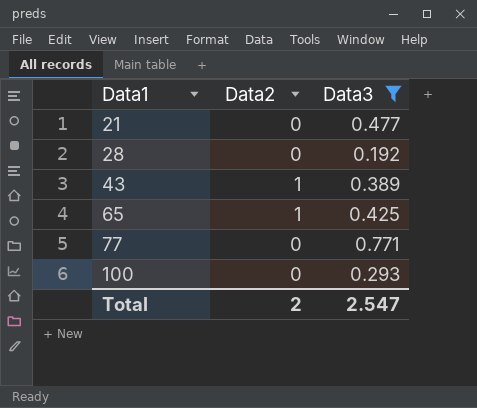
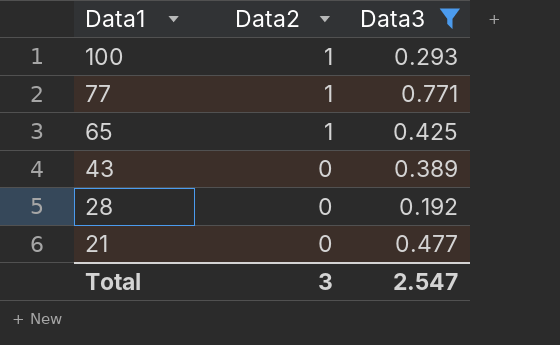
row order: Data1 ascending -> Data1 descending
100 | Data2: 0 -> 1
77 | Data2: 0 -> 1
43 | Data2: 1 -> 0
Total | Data2: 2 -> 3

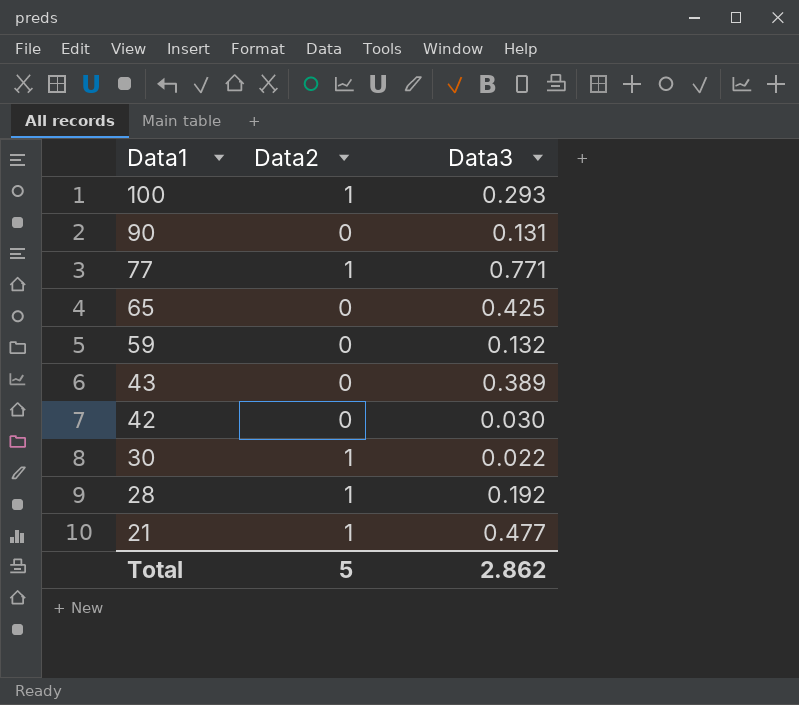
filter: Data3 >= 0.192 -> none
65 | Data2: 1 -> 0
28 | Data2: 0 -> 1
21 | Data2: 0 -> 1
Total | Data2: 3 -> 5
Total | Data3: 2.547 -> 2.862

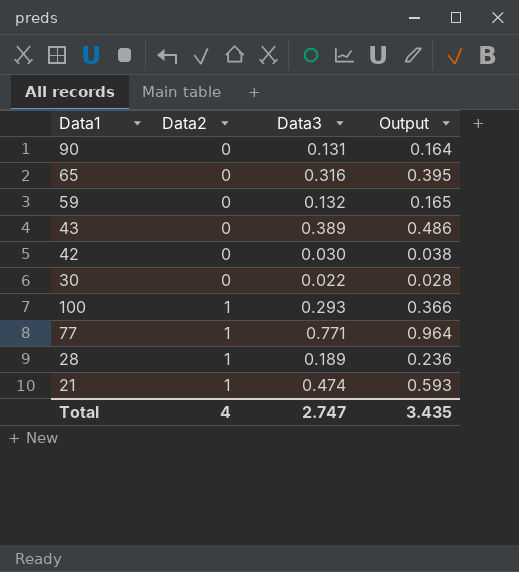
row order: Data1 descending -> Data2 ascending
column Output | formula: none -> [Data3] * 1.25
65 | Data3: 0.425 -> 0.316
30 | Data2: 1 -> 0
28 | Data3: 0.192 -> 0.189
21 | Data3: 0.477 -> 0.474
Total | Data2: 5 -> 4
Total | Data3: 2.862 -> 2.747

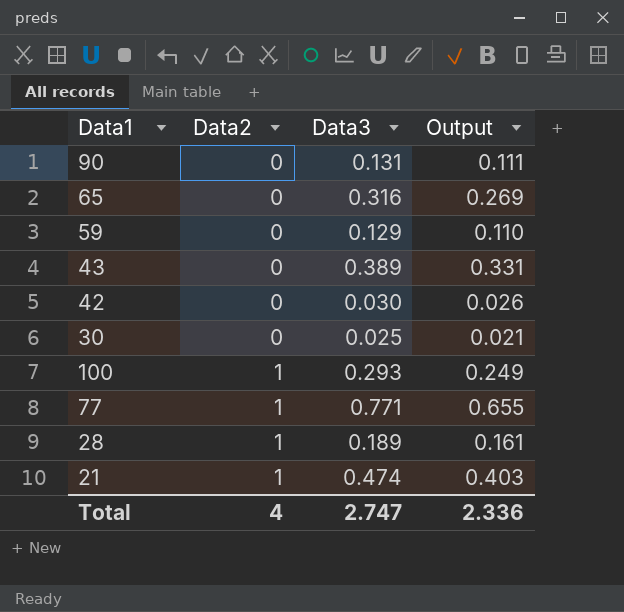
column Output | formula: [Data3] * 1.25 -> [Data3] * 0.85
59 | Data3: 0.132 -> 0.129
30 | Data3: 0.022 -> 0.025
Total | Output: 3.435 -> 2.336

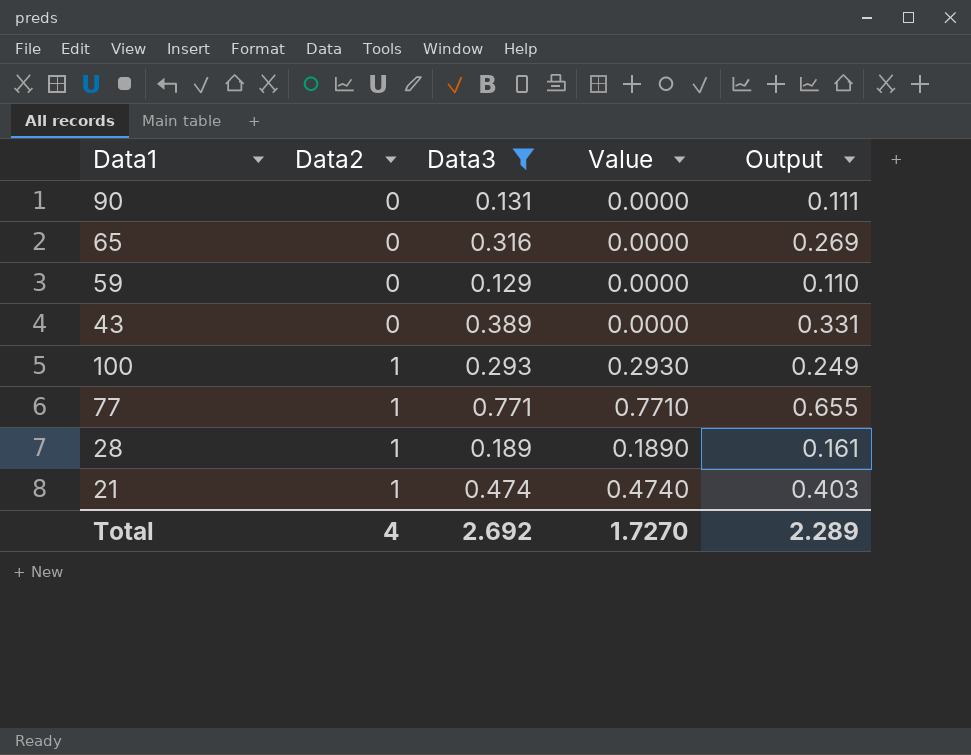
filter: none -> Data3 >= 0.129
column Value | formula: none -> [Data2] * [Data3]
Total | Data3: 2.747 -> 2.692
Total | Output: 2.336 -> 2.289

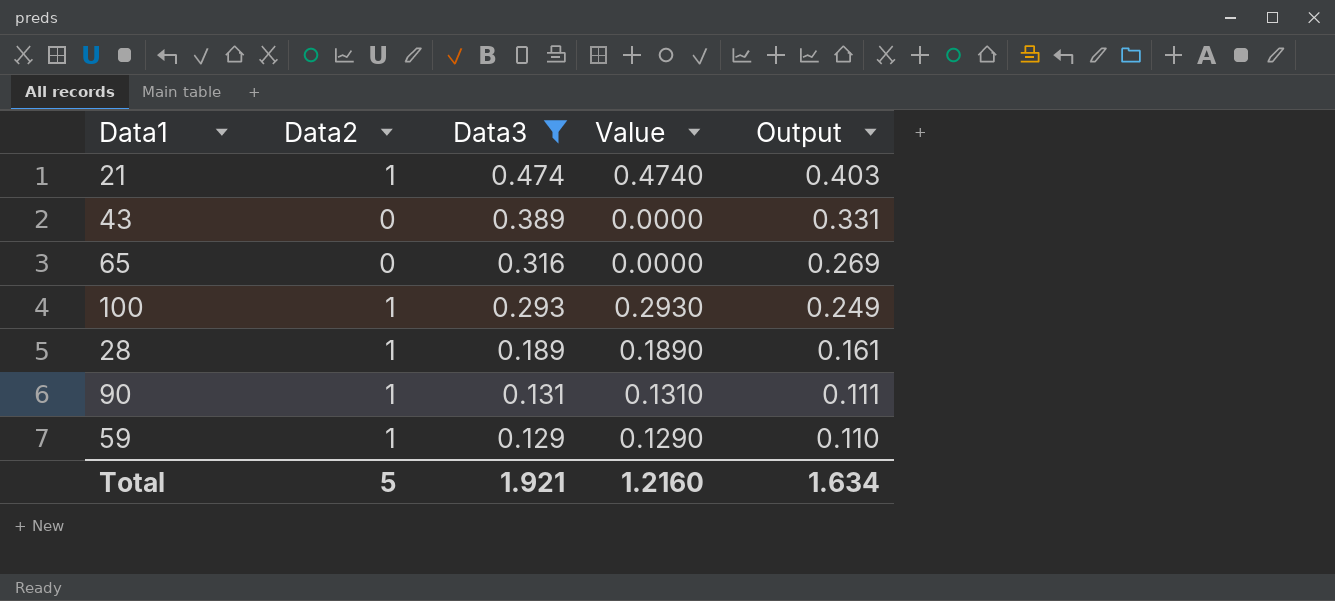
row order: Data2 ascending -> Data3 descending
row 77: 1 | 0.771 | 0.7710 | 0.655 -> none
90 | Data2: 0 -> 1
90 | Value: 0.0000 -> 0.1310
59 | Data2: 0 -> 1
59 | Value: 0.0000 -> 0.1290
Total | Data2: 4 -> 5
Total | Data3: 2.692 -> 1.921
Total | Value: 1.7270 -> 1.2160
Total | Output: 2.289 -> 1.634

